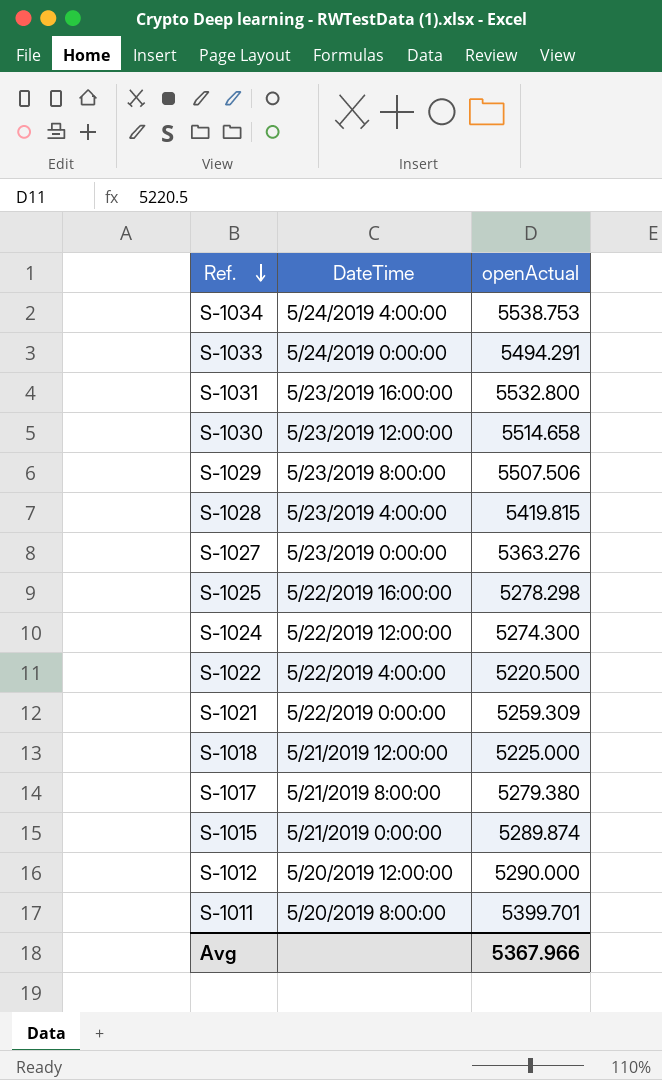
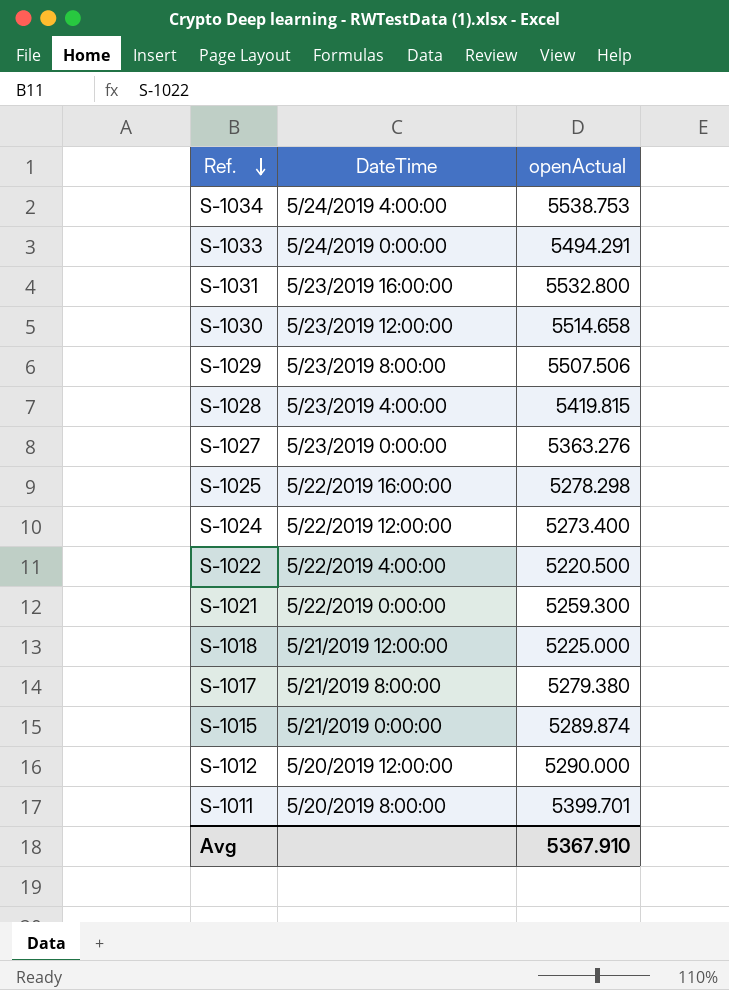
S-1024 | openActual: 5274.300 -> 5273.400
S-1021 | openActual: 5259.309 -> 5259.300
Avg | openActual: 5367.966 -> 5367.910

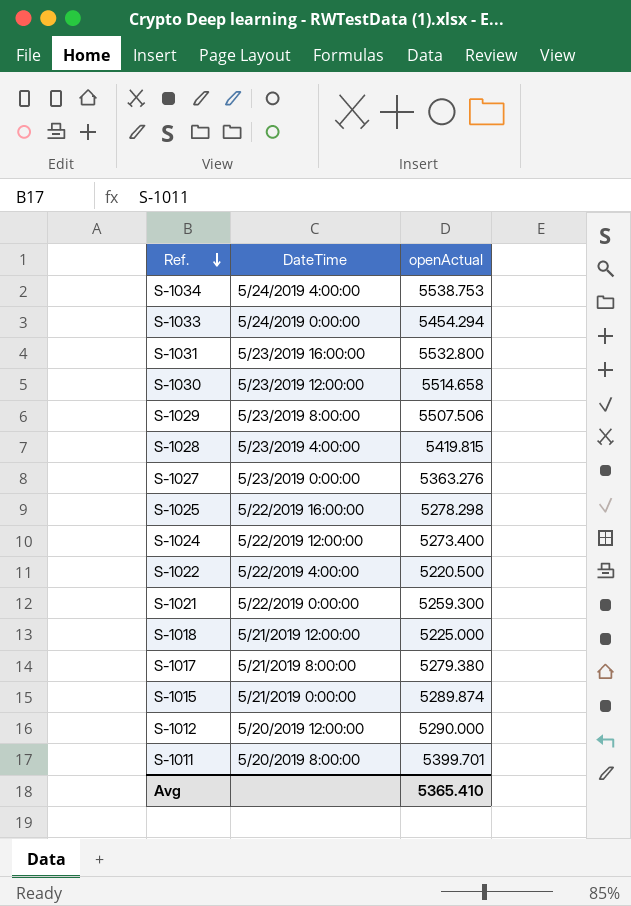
S-1033 | openActual: 5494.291 -> 5454.294
Avg | openActual: 5367.910 -> 5365.410

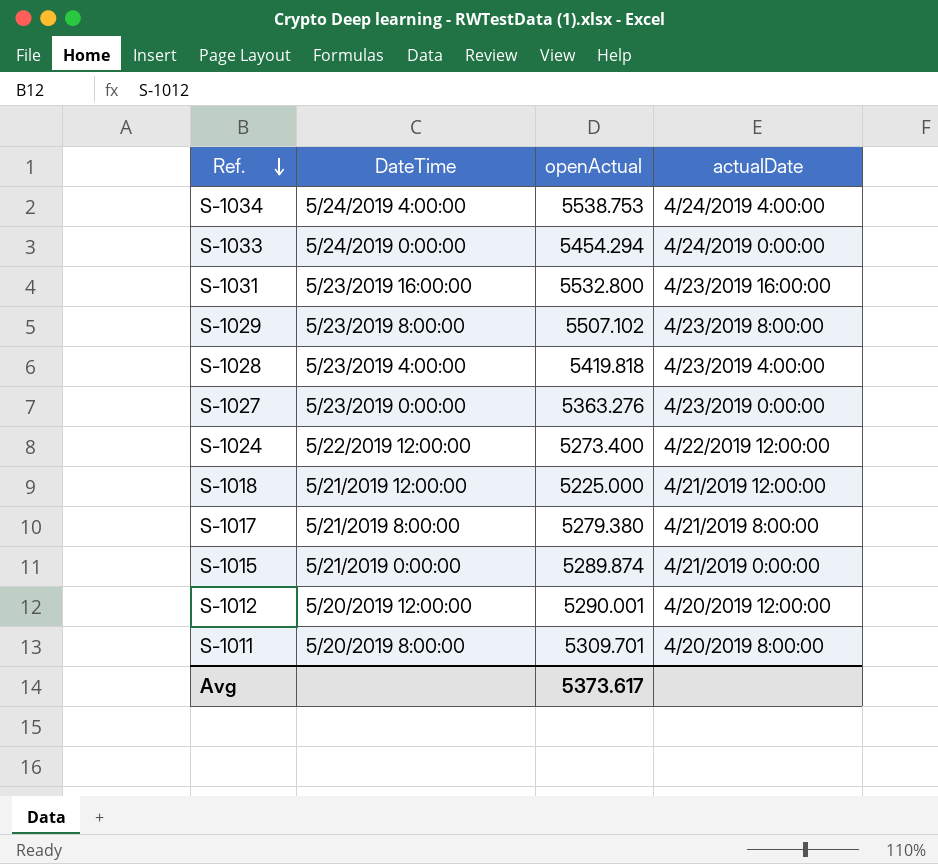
column actualDate | position: none -> 4
row S-1030: 5/23/2019 12:00:00 | 5514.658 -> none
row S-1025: 5/22/2019 16:00:00 | 5278.298 -> none
row S-1022: 5/22/2019 4:00:00 | 5220.500 -> none
row S-1021: 5/22/2019 0:00:00 | 5259.300 -> none
S-1029 | openActual: 5507.506 -> 5507.102
S-1028 | openActual: 5419.815 -> 5419.818
S-1012 | openActual: 5290.000 -> 5290.001
S-1011 | openActual: 5399.701 -> 5309.701
Avg | openActual: 5365.410 -> 5373.617

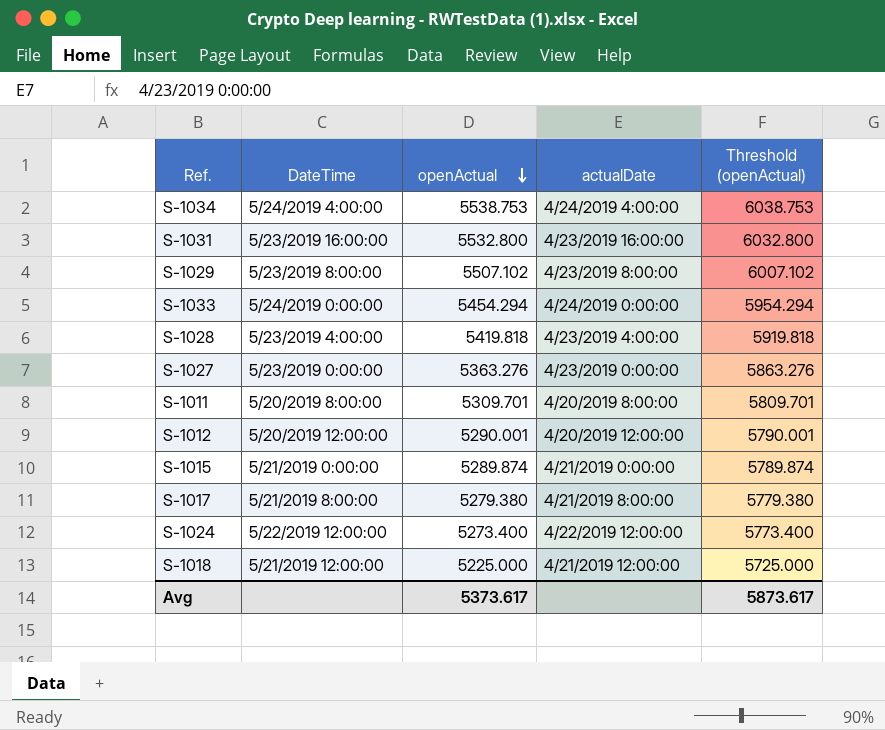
row order: Ref. descending -> openActual descending
column Threshold (openActual) | formula: none -> [openActual] + 500

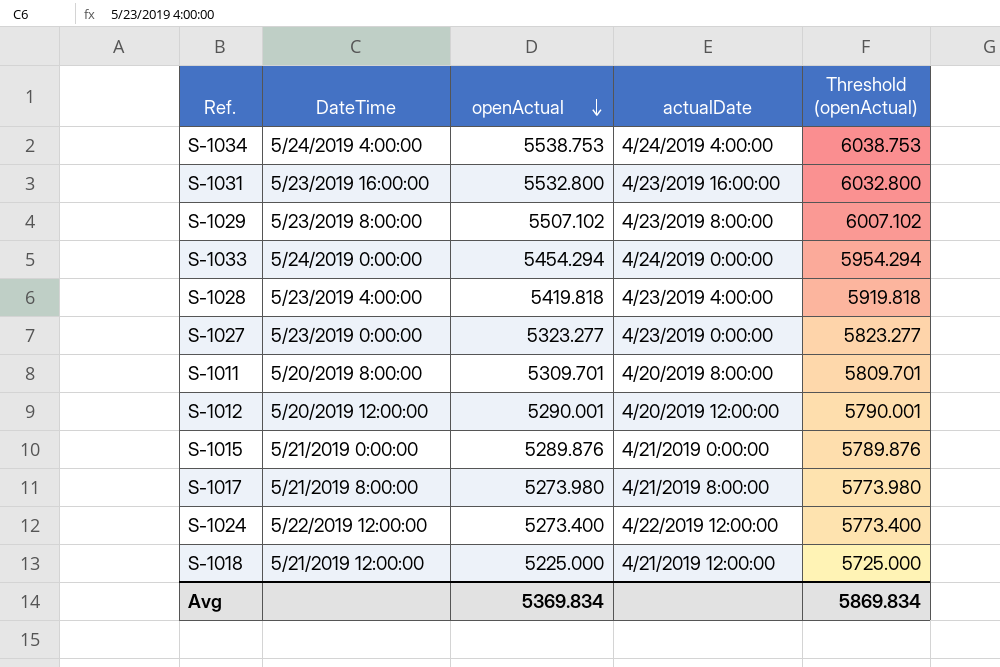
S-1027 | openActual: 5363.276 -> 5323.277
S-1027 | Threshold (openActual): 5863.276 -> 5823.277
S-1015 | openActual: 5289.874 -> 5289.876
S-1015 | Threshold (openActual): 5789.874 -> 5789.876
S-1017 | openActual: 5279.380 -> 5273.980
S-1017 | Threshold (openActual): 5779.380 -> 5773.980
Avg | openActual: 5373.617 -> 5369.834
Avg | Threshold (openActual): 5873.617 -> 5869.834

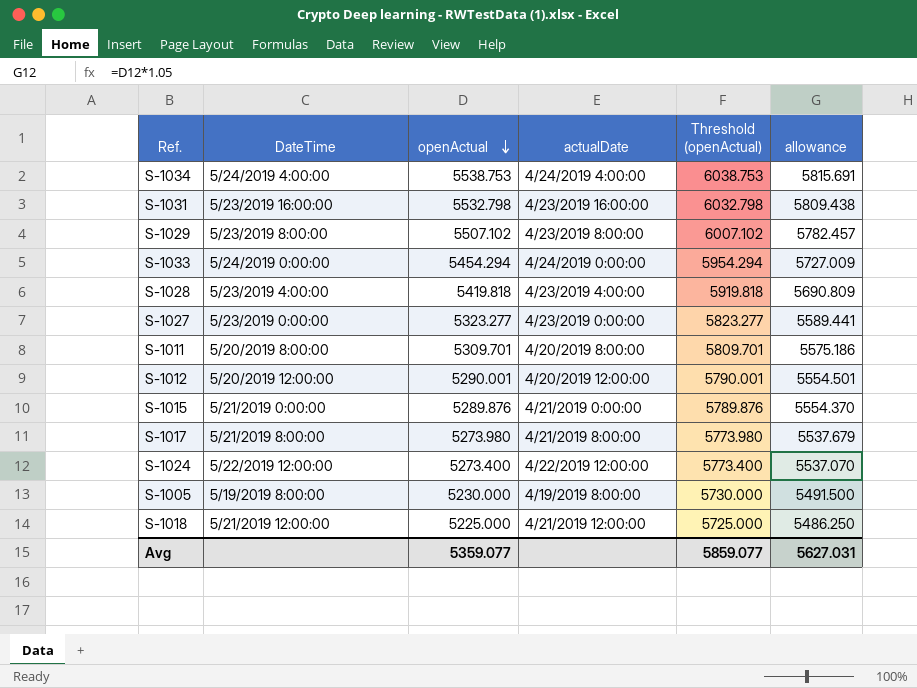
column allowance | formula: none -> [openActual] * 1.05
S-1031 | openActual: 5532.800 -> 5532.798
S-1031 | Threshold (openActual): 6032.800 -> 6032.798
row S-1005: none -> 5/19/2019 8:00:00 | 5230.000 | 4/19/2019 8:00:00 | 5730.000 | 5491.500
Avg | openActual: 5369.834 -> 5359.077
Avg | Threshold (openActual): 5869.834 -> 5859.077

